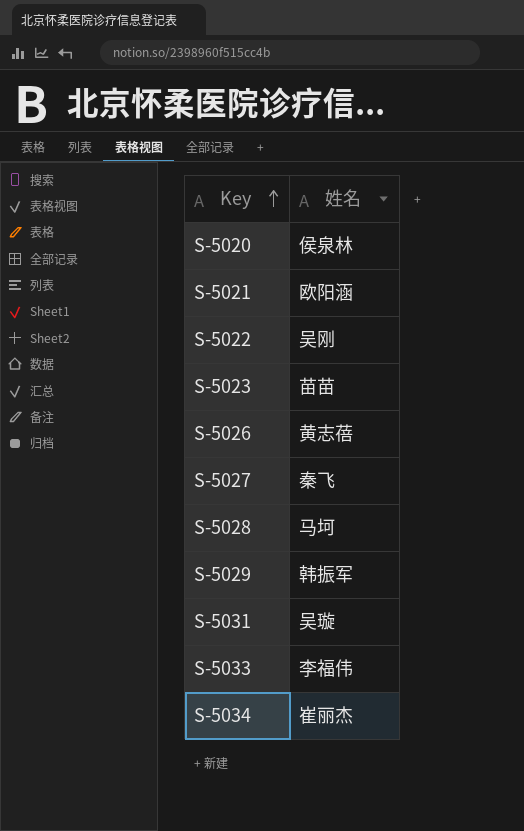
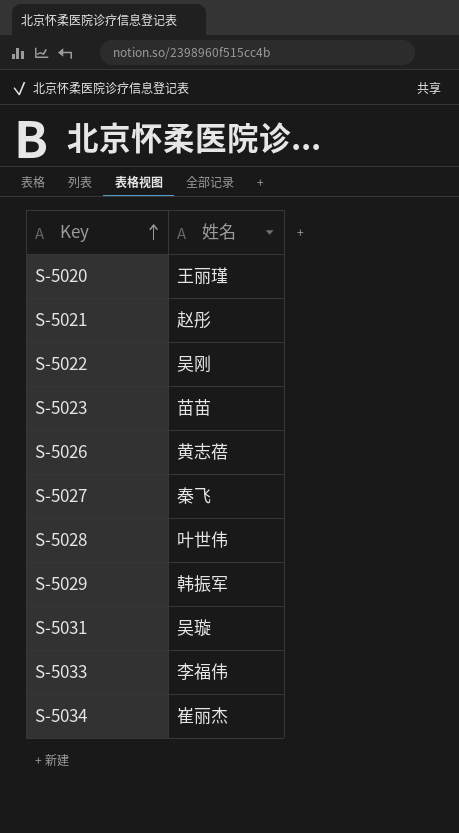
S-5020 | 姓名: 侯泉林 -> 王丽瑾
S-5021 | 姓名: 欧阳涵 -> 赵彤
S-5028 | 姓名: 马坷 -> 叶世伟

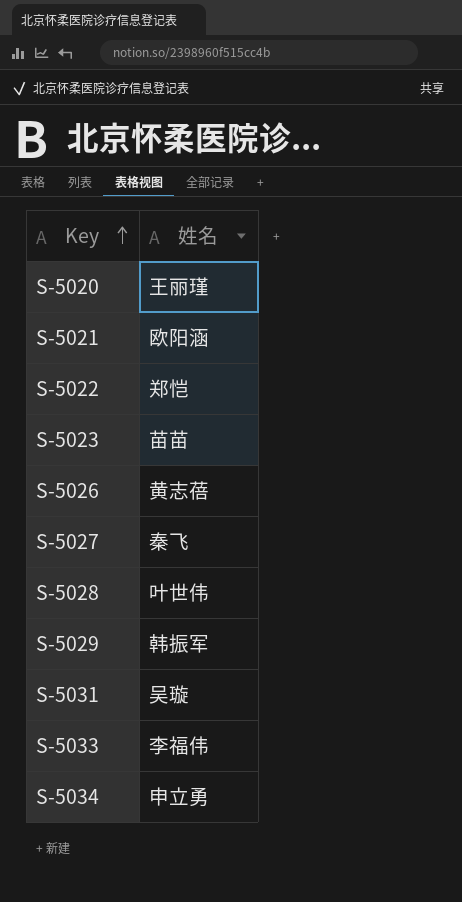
S-5021 | 姓名: 赵彤 -> 欧阳涵
S-5022 | 姓名: 吴刚 -> 郑恺
S-5034 | 姓名: 崔丽杰 -> 申立勇

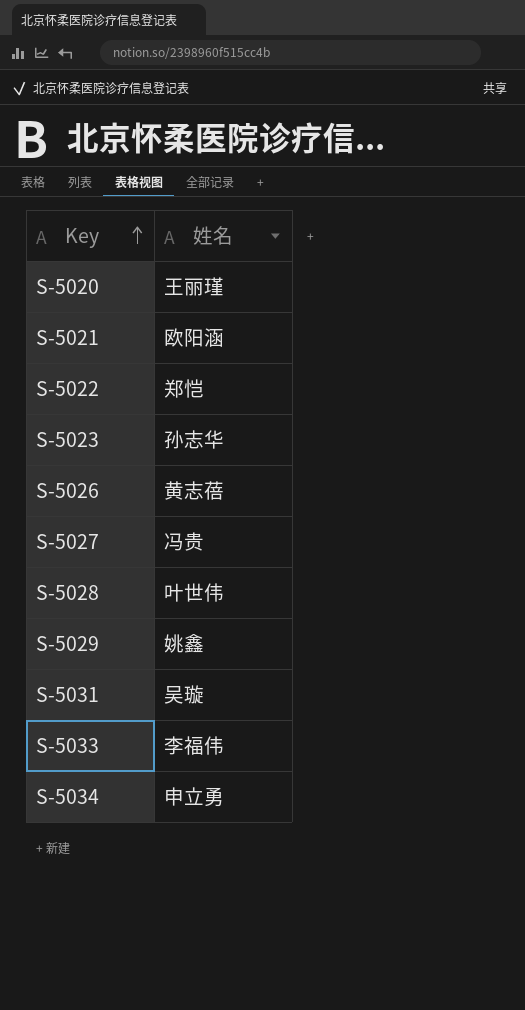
S-5023 | 姓名: 苗苗 -> 孙志华
S-5027 | 姓名: 秦飞 -> 冯贵
S-5029 | 姓名: 韩振军 -> 姚鑫

